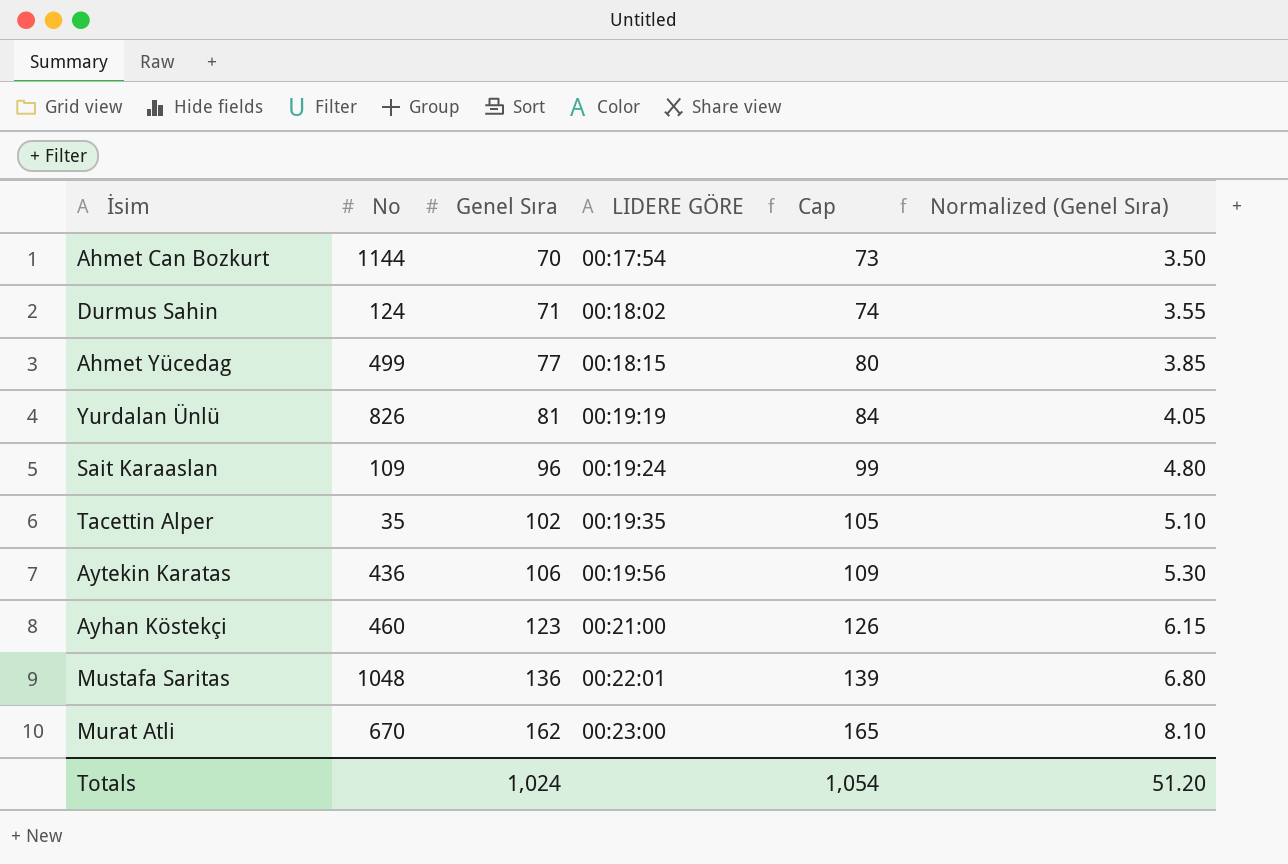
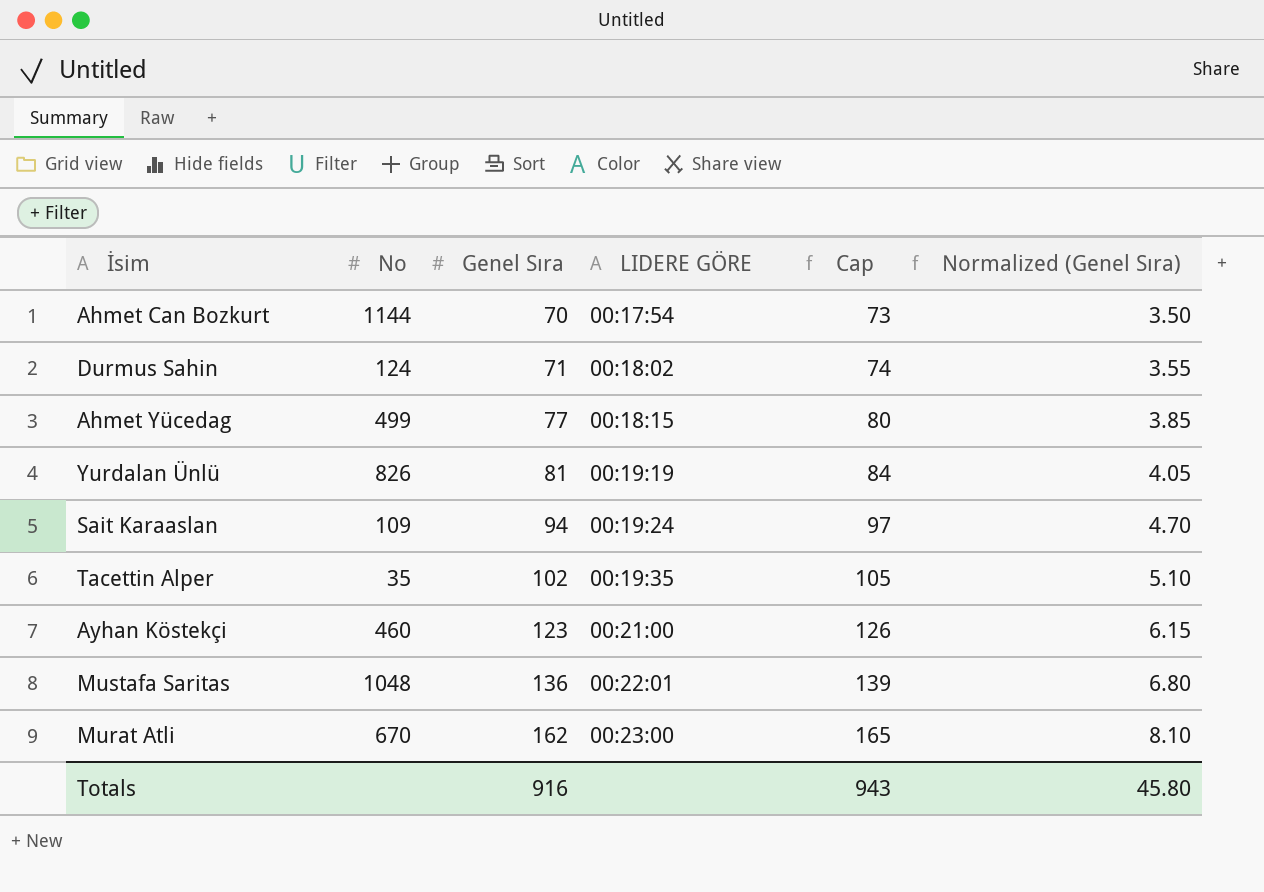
row Aytekin Karatas: 436 | 106 | 00:19:56 | 109 | 5.30 -> none
Sait Karaaslan | Genel Sıra: 96 -> 94
Sait Karaaslan | Cap: 99 -> 97
Sait Karaaslan | Normalized (Genel Sıra): 4.80 -> 4.70
Totals | Genel Sıra: 1,024 -> 916
Totals | Cap: 1,054 -> 943
Totals | Normalized (Genel Sıra): 51.20 -> 45.80

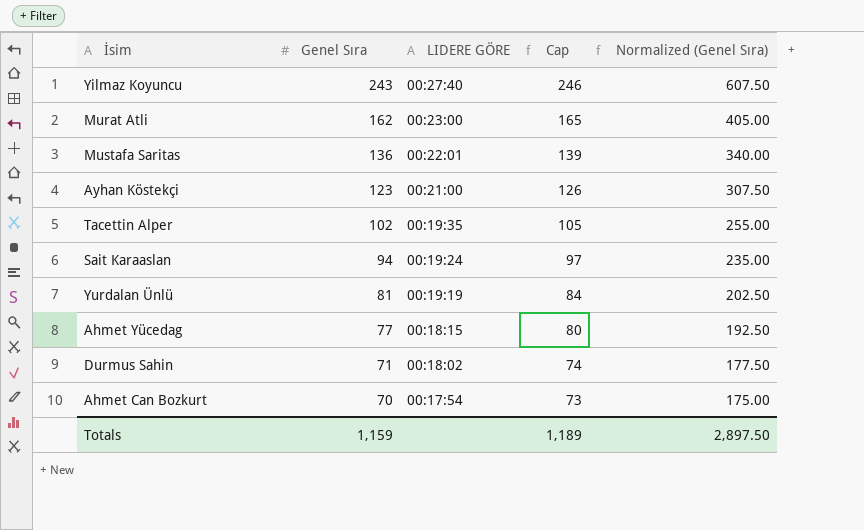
row order: Genel Sıra ascending -> Genel Sıra descending
column No | position: 2 -> none
column Normalized (Genel Sıra) | formula: [Genel Sıra] * 0.05 -> [Genel Sıra] * 2.5
row Yilmaz Koyuncu: none -> 243 | 00:27:40 | 246 | 607.50
Totals | Genel Sıra: 916 -> 1,159
Totals | Cap: 943 -> 1,189
Totals | Normalized (Genel Sıra): 45.80 -> 2,897.50

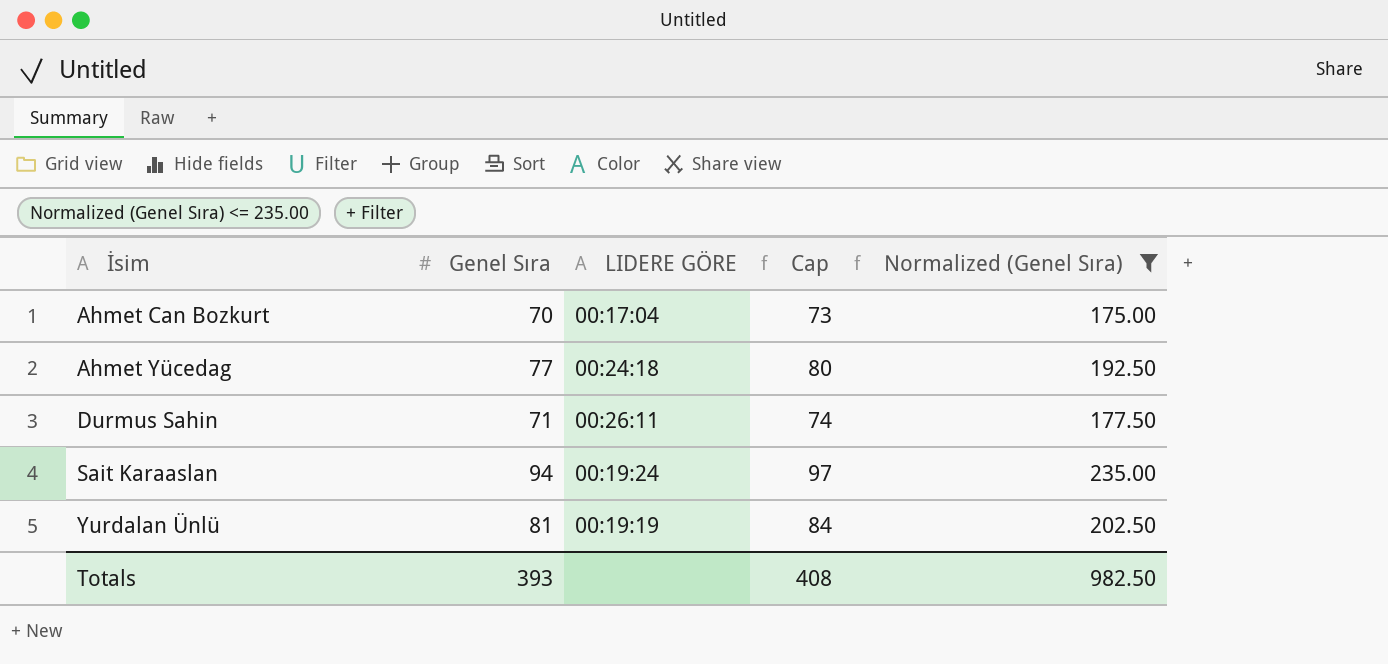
filter: none -> Normalized (Genel Sıra) <= 235.00
row order: Genel Sıra descending -> İsim ascending
Ahmet Can Bozkurt | LIDERE GÖRE: 00:17:54 -> 00:17:04
Ahmet Yücedag | LIDERE GÖRE: 00:18:15 -> 00:24:18
Durmus Sahin | LIDERE GÖRE: 00:18:02 -> 00:26:11
Totals | Genel Sıra: 1,159 -> 393
Totals | Cap: 1,189 -> 408
Totals | Normalized (Genel Sıra): 2,897.50 -> 982.50

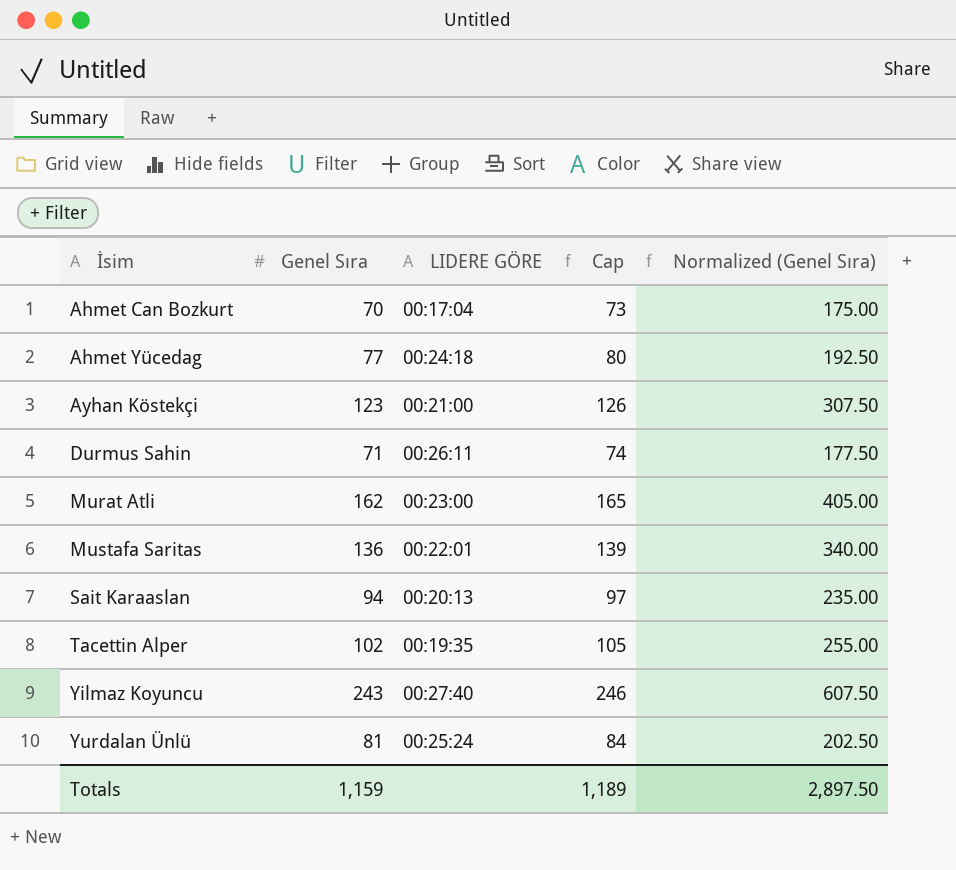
filter: Normalized (Genel Sıra) <= 235.00 -> none
Sait Karaaslan | LIDERE GÖRE: 00:19:24 -> 00:20:13
Yurdalan Ünlü | LIDERE GÖRE: 00:19:19 -> 00:25:24
Totals | Genel Sıra: 393 -> 1,159
Totals | Cap: 408 -> 1,189
Totals | Normalized (Genel Sıra): 982.50 -> 2,897.50

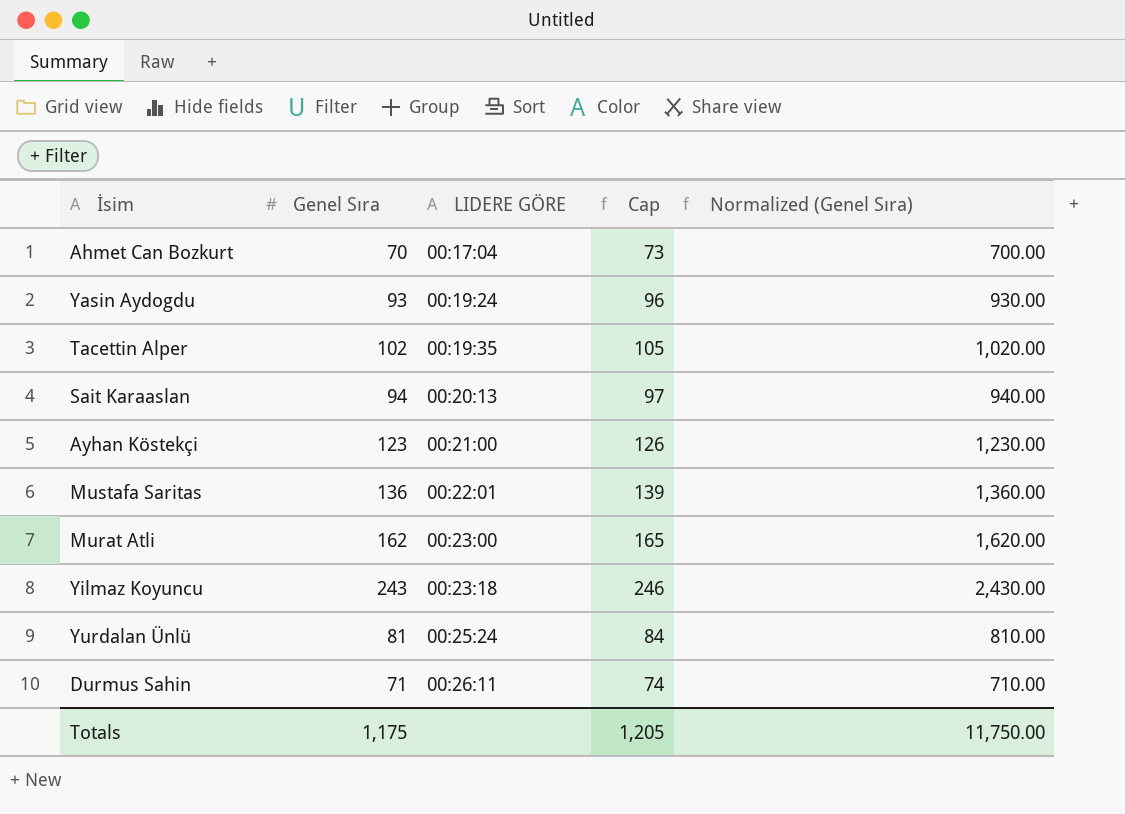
row order: İsim ascending -> LIDERE GÖRE ascending
column Normalized (Genel Sıra) | formula: [Genel Sıra] * 2.5 -> [Genel Sıra] * 10
row Ahmet Yücedag: 77 | 00:24:18 | 80 | 192.50 -> none
row Yasin Aydogdu: none -> 93 | 00:19:24 | 96 | 930.00
Yilmaz Koyuncu | LIDERE GÖRE: 00:27:40 -> 00:23:18
Totals | Genel Sıra: 1,159 -> 1,175
Totals | Cap: 1,189 -> 1,205
Totals | Normalized (Genel Sıra): 2,897.50 -> 11,750.00

